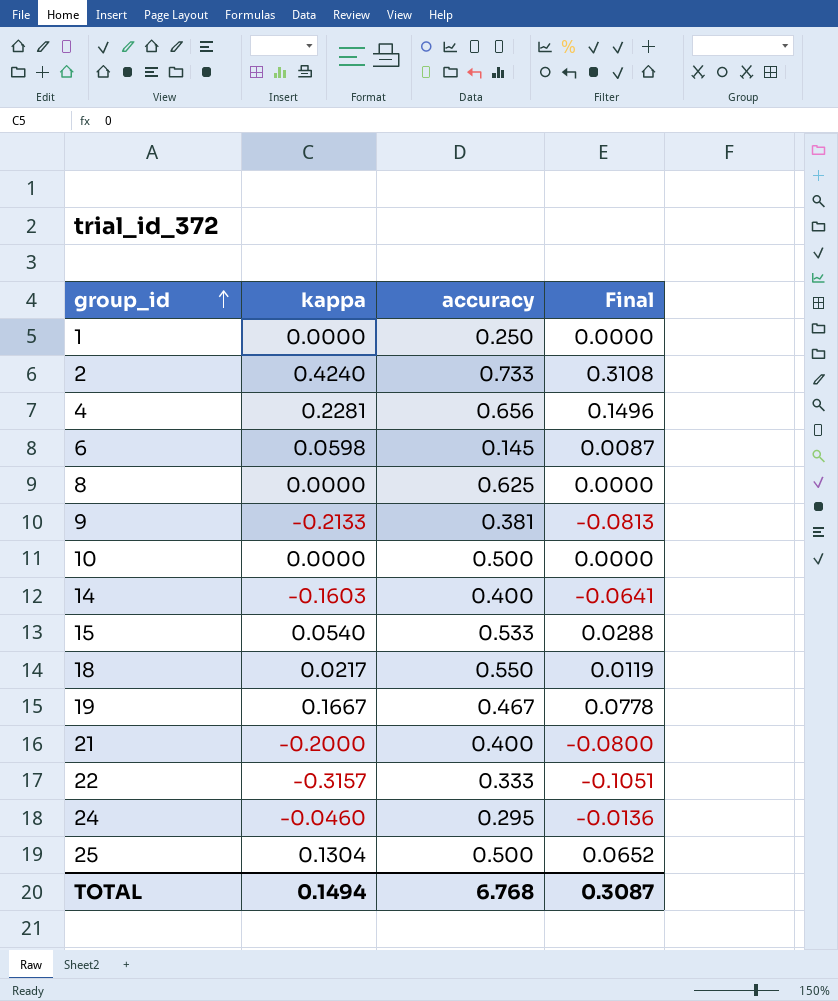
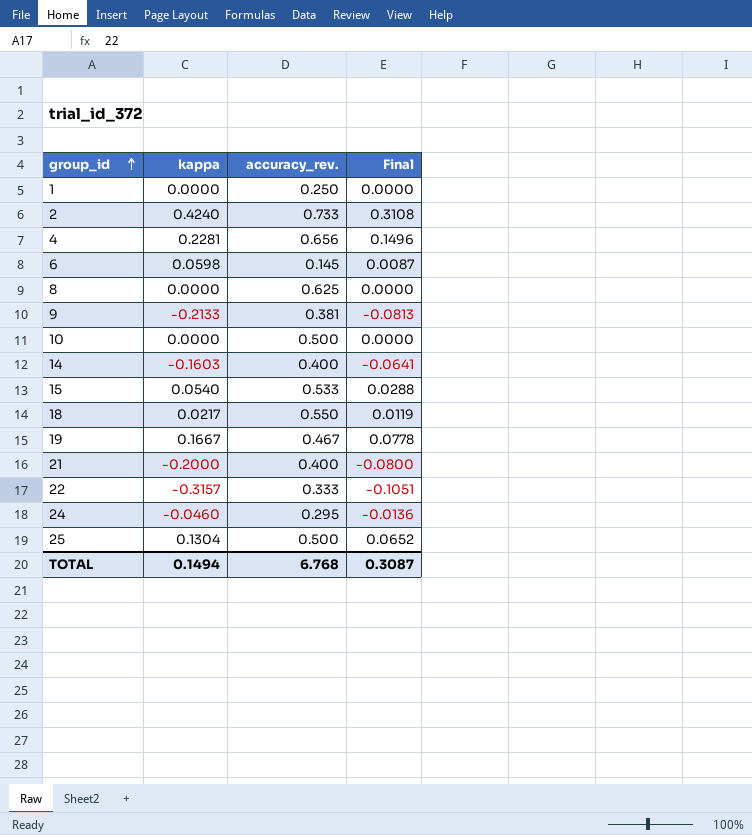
column name: accuracy -> accuracy_rev.

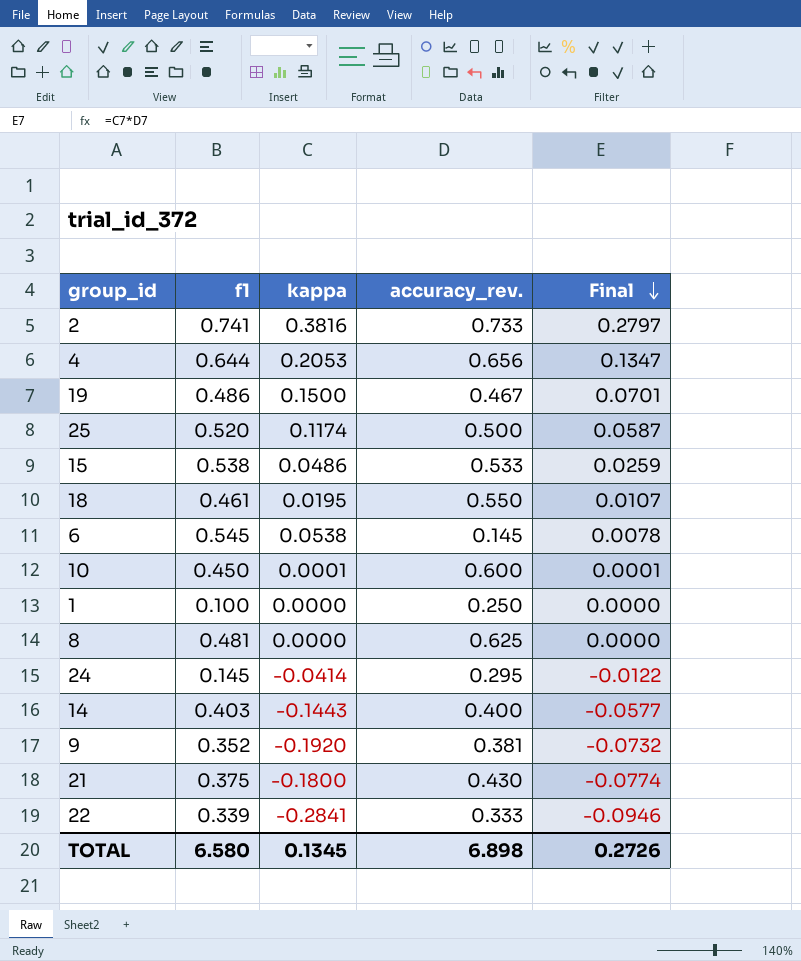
row order: group_id ascending -> Final descending
column f1 | position: none -> 2
2 | kappa: 0.4240 -> 0.3816
2 | Final: 0.3108 -> 0.2797
4 | kappa: 0.2281 -> 0.2053
4 | Final: 0.1496 -> 0.1347
19 | kappa: 0.1667 -> 0.1500
19 | Final: 0.0778 -> 0.0701
25 | kappa: 0.1304 -> 0.1174
25 | Final: 0.0652 -> 0.0587
15 | kappa: 0.0540 -> 0.0486
15 | Final: 0.0288 -> 0.0259
18 | kappa: 0.0217 -> 0.0195
18 | Final: 0.0119 -> 0.0107
6 | kappa: 0.0598 -> 0.0538
6 | Final: 0.0087 -> 0.0078
10 | kappa: 0.0000 -> 0.0001
10 | accuracy_rev.: 0.500 -> 0.600
10 | Final: 0.0000 -> 0.0001
24 | kappa: -0.0460 -> -0.0414
24 | Final: -0.0136 -> -0.0122
14 | kappa: -0.1603 -> -0.1443
14 | Final: -0.0641 -> -0.0577
9 | kappa: -0.2133 -> -0.1920
9 | Final: -0.0813 -> -0.0732
21 | kappa: -0.2000 -> -0.1800
21 | accuracy_rev.: 0.400 -> 0.430
21 | Final: -0.0800 -> -0.0774
22 | kappa: -0.3157 -> -0.2841
22 | Final: -0.1051 -> -0.0946
TOTAL | kappa: 0.1494 -> 0.1345
TOTAL | accuracy_rev.: 6.768 -> 6.898
TOTAL | Final: 0.3087 -> 0.2726

